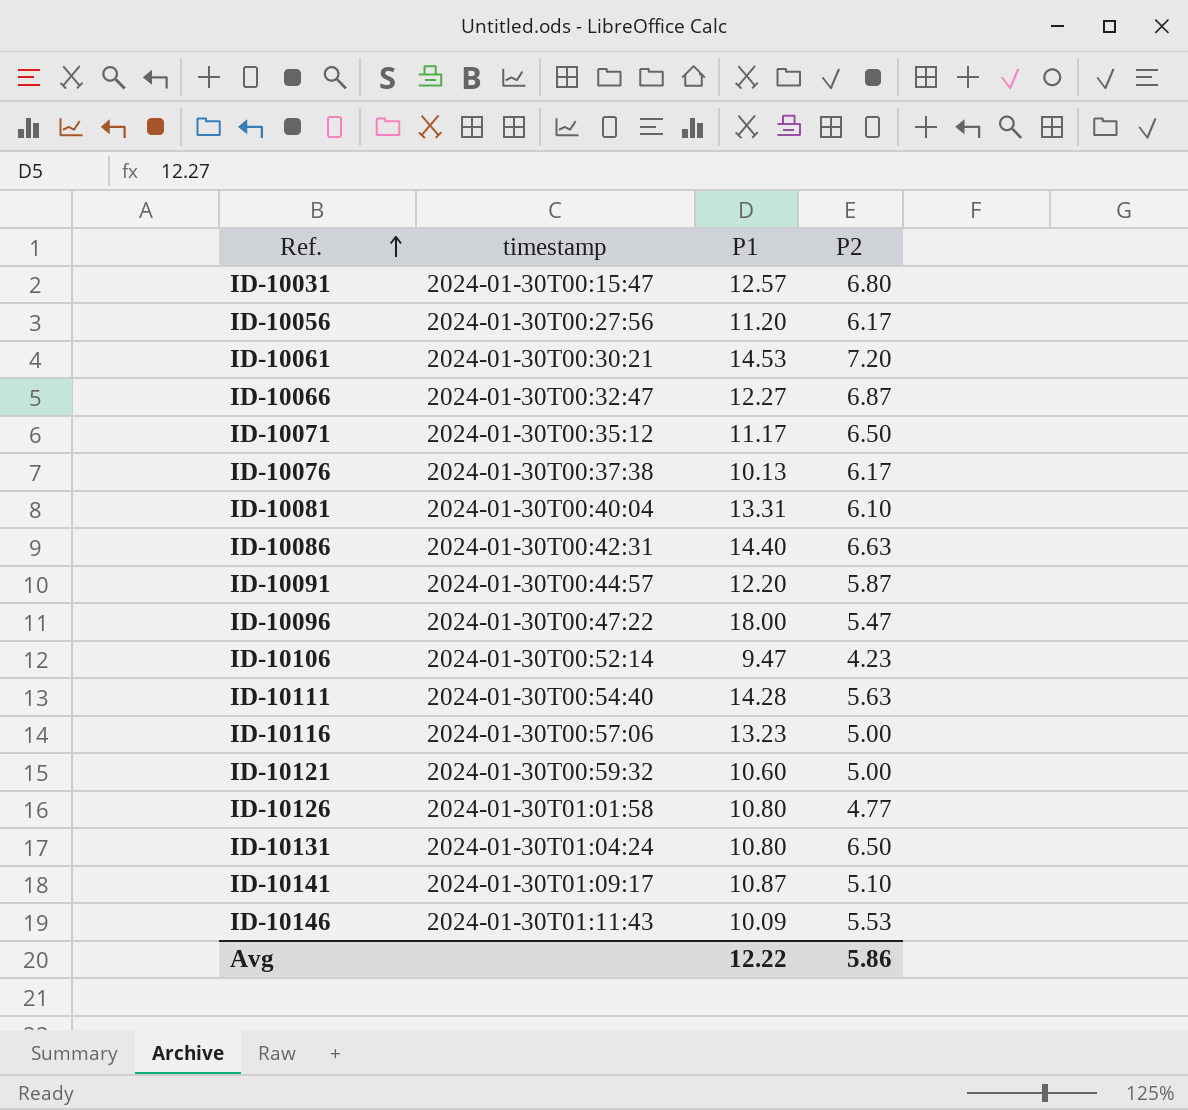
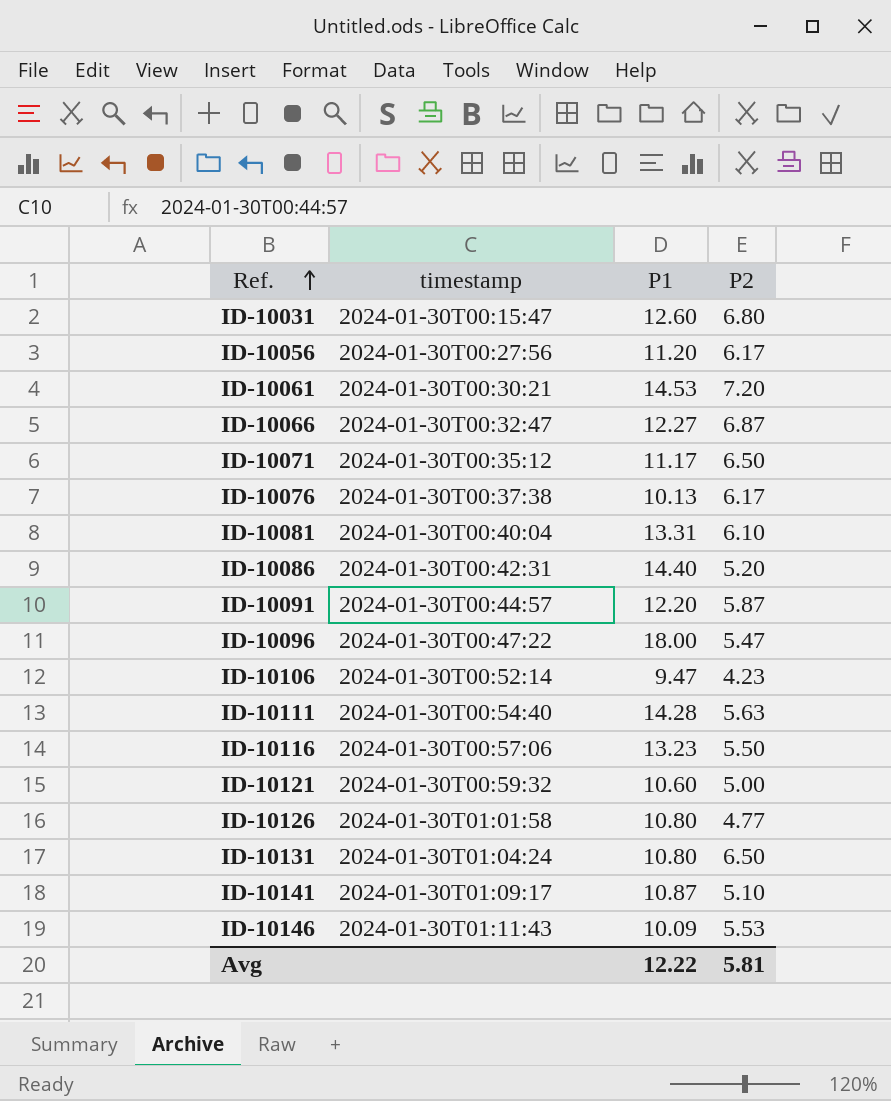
ID-10031 | P1: 12.57 -> 12.60
ID-10086 | P2: 6.63 -> 5.20
ID-10116 | P2: 5.00 -> 5.50
Avg | P2: 5.86 -> 5.81

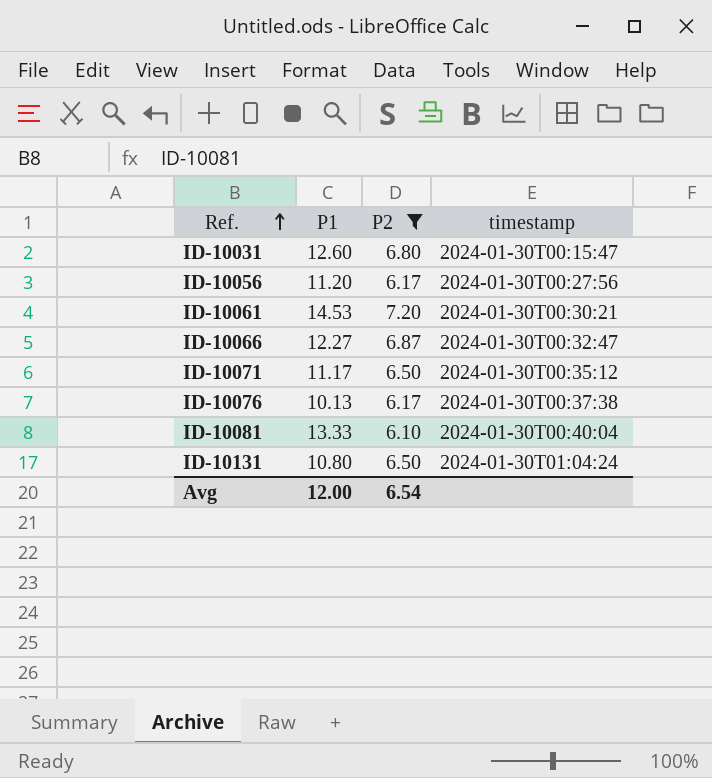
filter: none -> P2 >= 6.10
column timestamp | position: 2 -> 4
ID-10081 | P1: 13.31 -> 13.33
Avg | P1: 12.22 -> 12.00
Avg | P2: 5.81 -> 6.54

